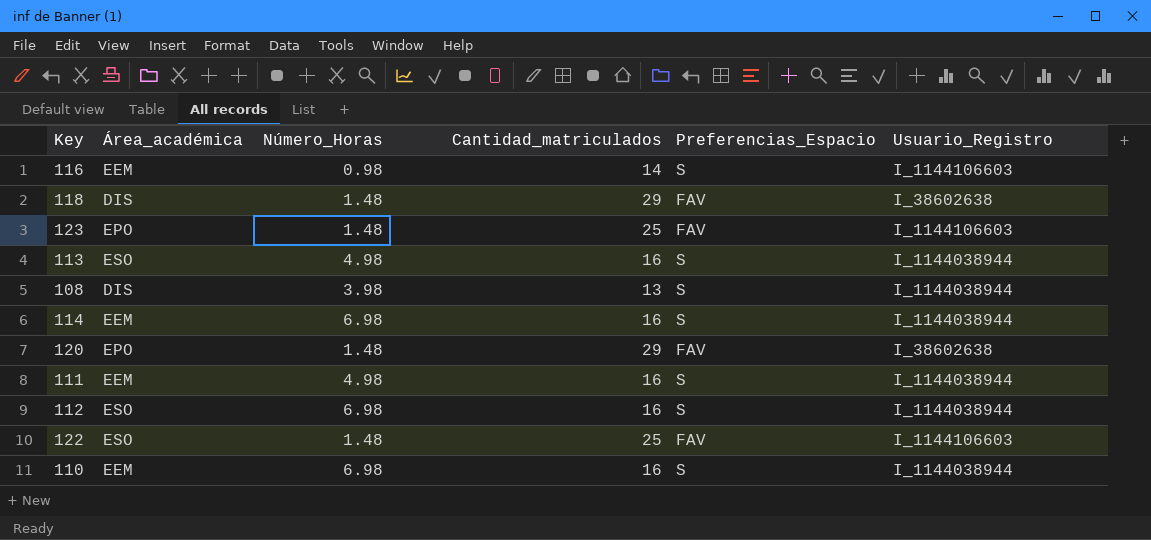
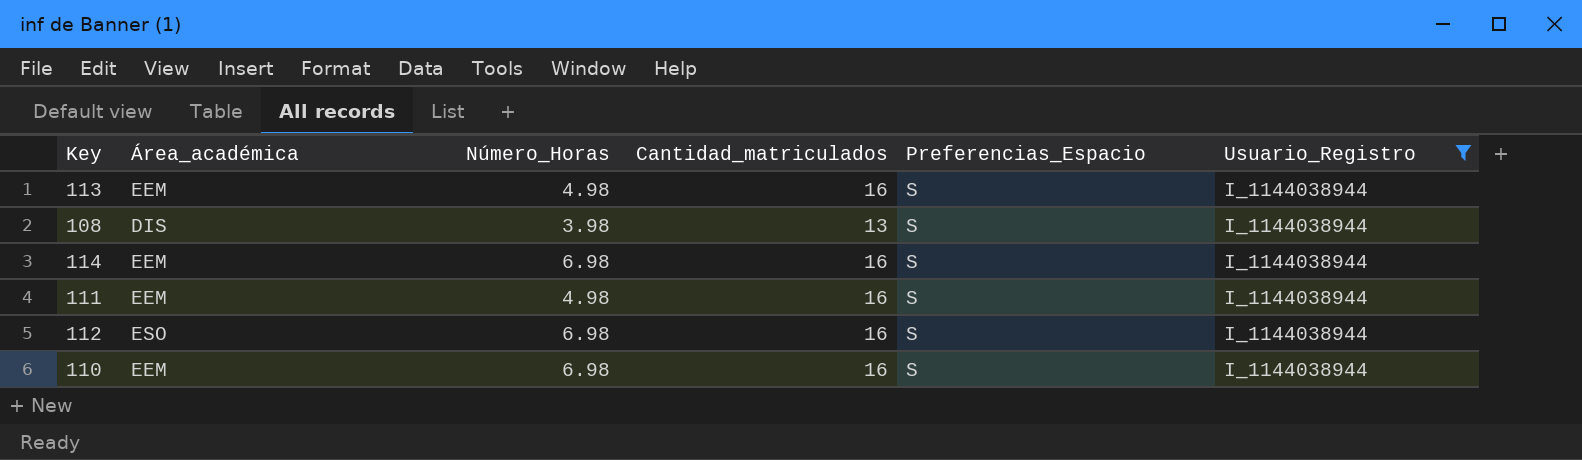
filter: none -> Usuario_Registro = I_1144038944
113 | Área_académica: ESO -> EEM

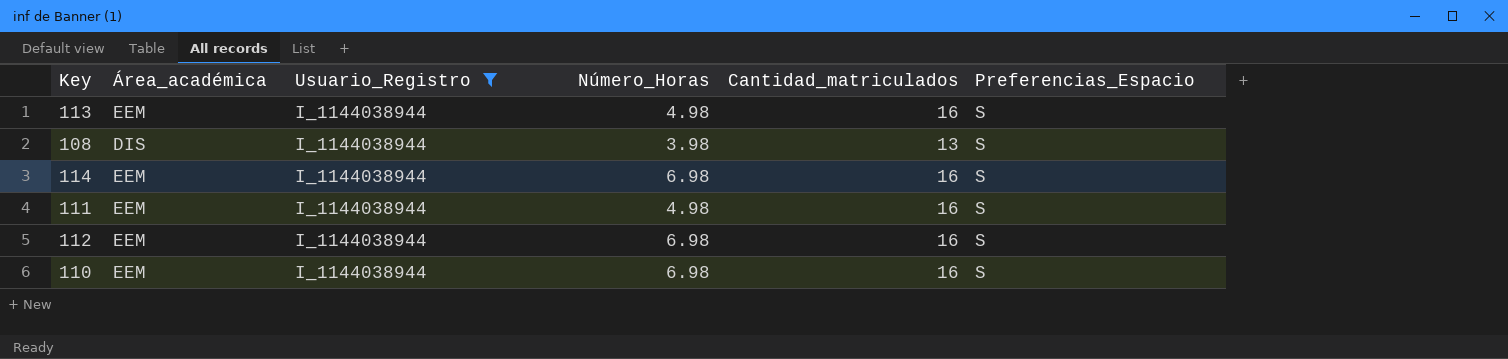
column Usuario_Registro | position: 6 -> 3
112 | Área_académica: ESO -> EEM

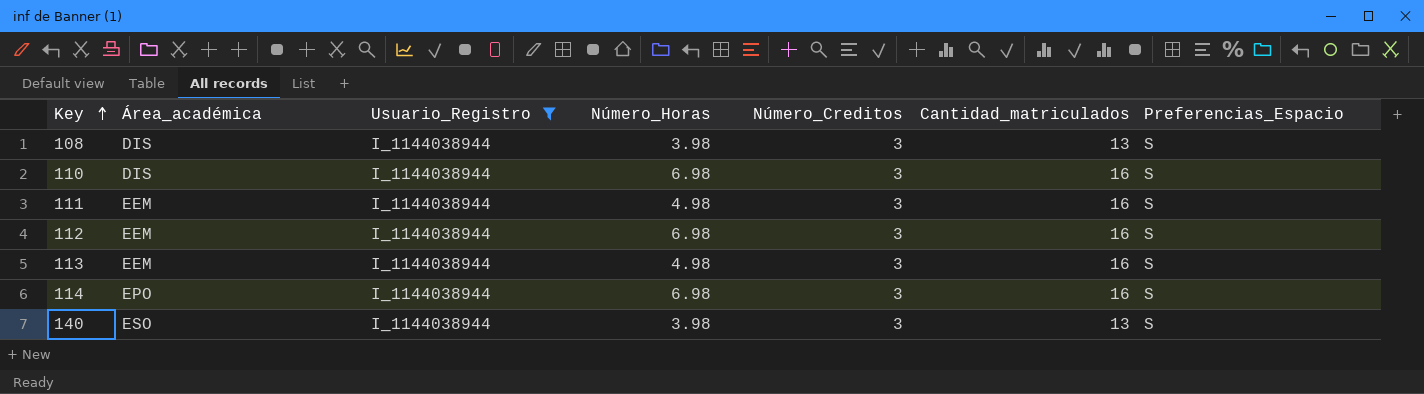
row order: none -> Key ascending
column Número_Creditos | position: none -> 5
110 | Área_académica: EEM -> DIS
114 | Área_académica: EEM -> EPO
row 140: none -> ESO | I_1144038944 | 3.98 | 3 | 13 | S

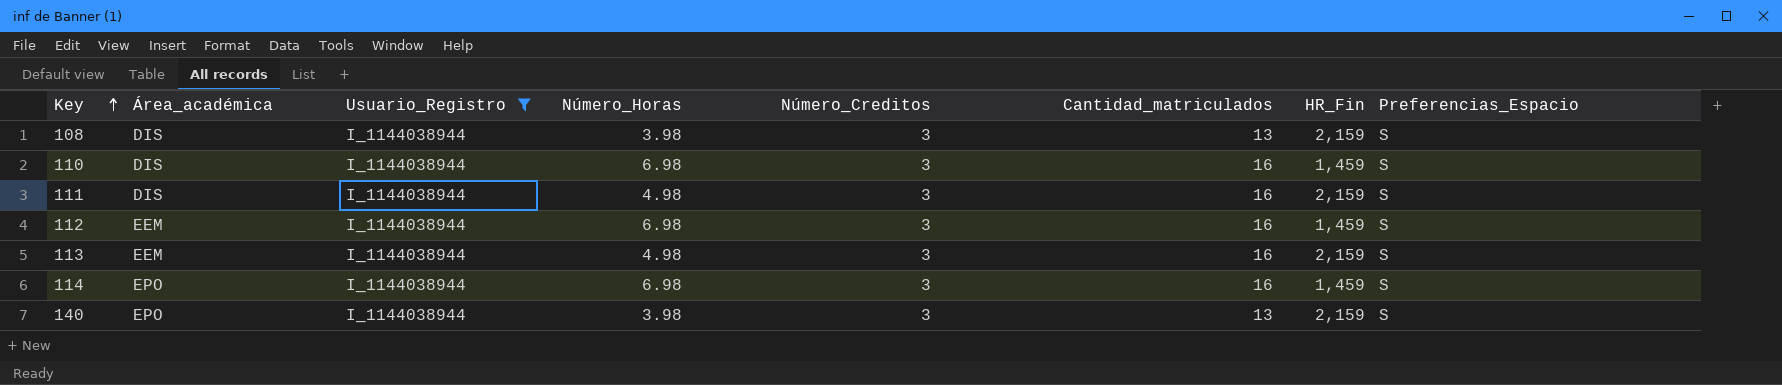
column HR_Fin | position: none -> 7
111 | Área_académica: EEM -> DIS
140 | Área_académica: ESO -> EPO

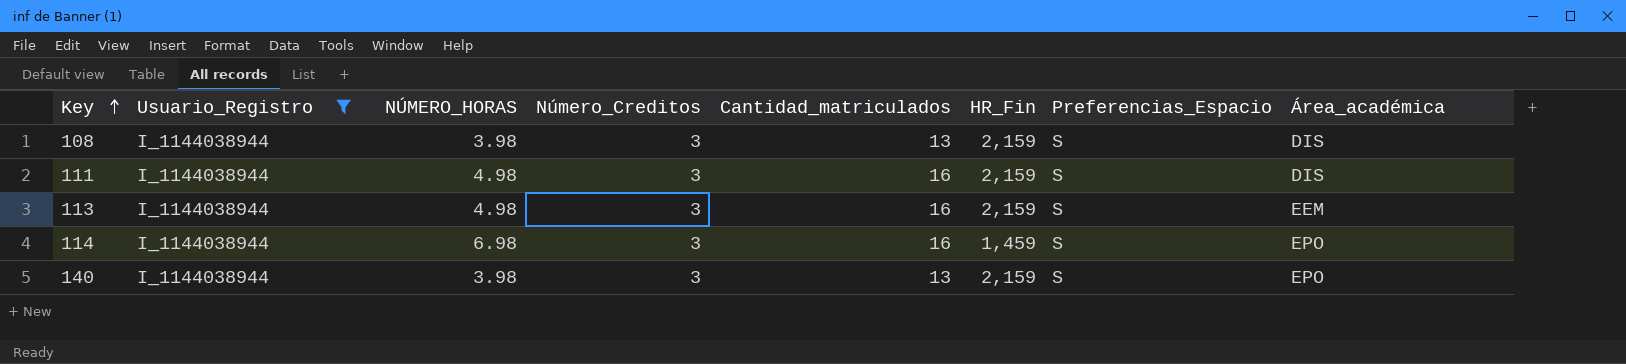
column name: Número_Horas -> NÚMERO_HORAS
column Área_académica | position: 2 -> 8
row 110: DIS | I_1144038944 | 6.98 | 3 | 16 | 1,459 | S -> none
row 112: EEM | I_1144038944 | 6.98 | 3 | 16 | 1,459 | S -> none

